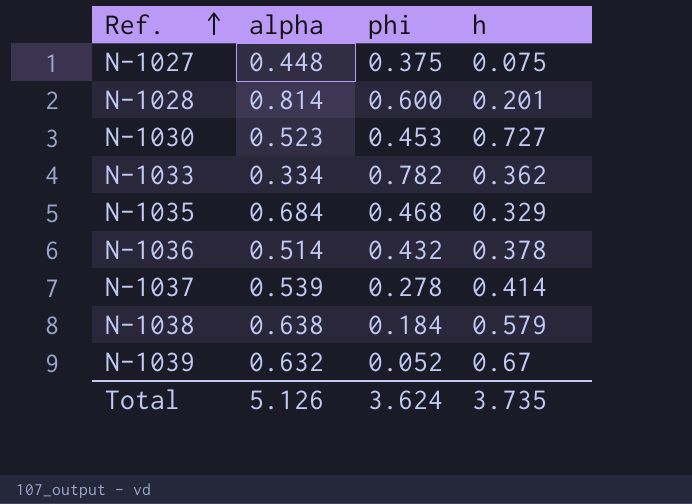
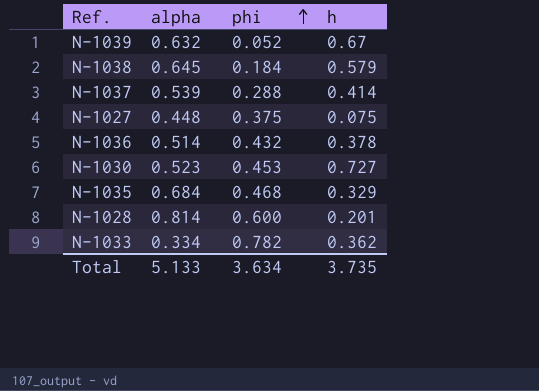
row order: Ref. ascending -> phi ascending
N-1038 | alpha: 0.638 -> 0.645
N-1037 | phi: 0.278 -> 0.288
Total | alpha: 5.126 -> 5.133
Total | phi: 3.624 -> 3.634

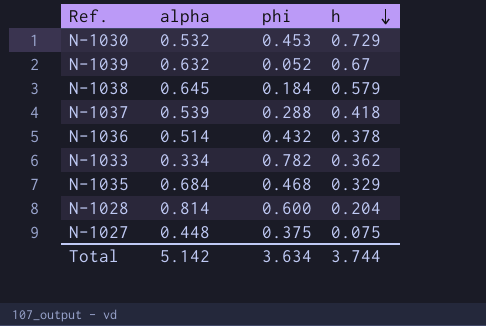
row order: phi ascending -> h descending
N-1030 | alpha: 0.523 -> 0.532
N-1030 | h: 0.727 -> 0.729
N-1037 | h: 0.414 -> 0.418
N-1028 | h: 0.201 -> 0.204
Total | alpha: 5.133 -> 5.142
Total | h: 3.735 -> 3.744

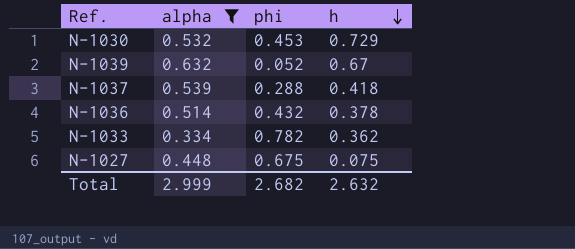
filter: none -> alpha <= 0.632
N-1027 | phi: 0.375 -> 0.675
Total | alpha: 5.142 -> 2.999
Total | phi: 3.634 -> 2.682
Total | h: 3.744 -> 2.632

